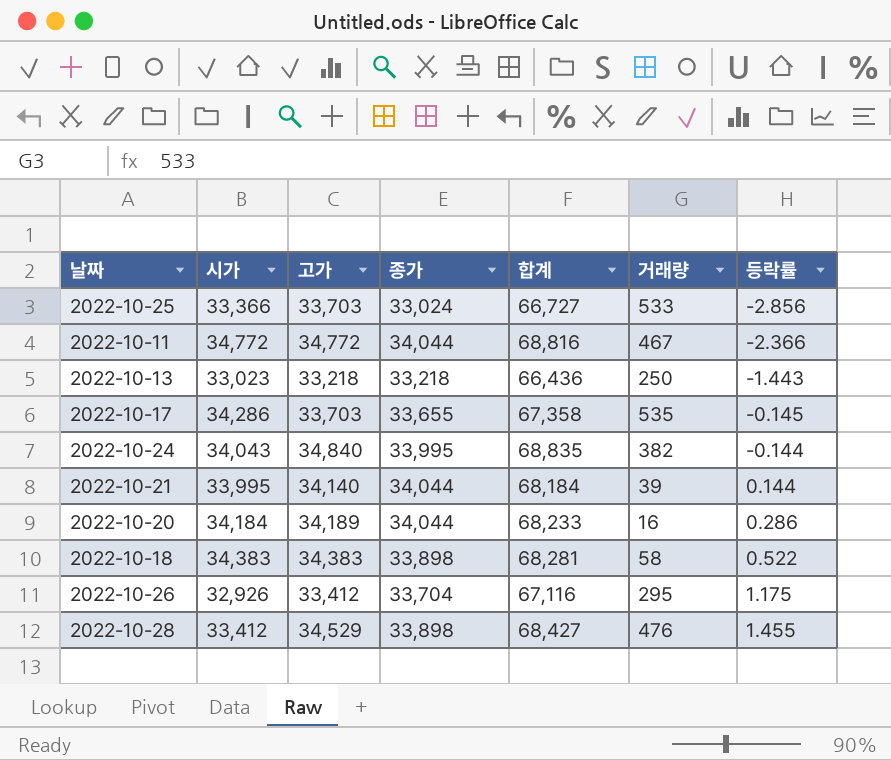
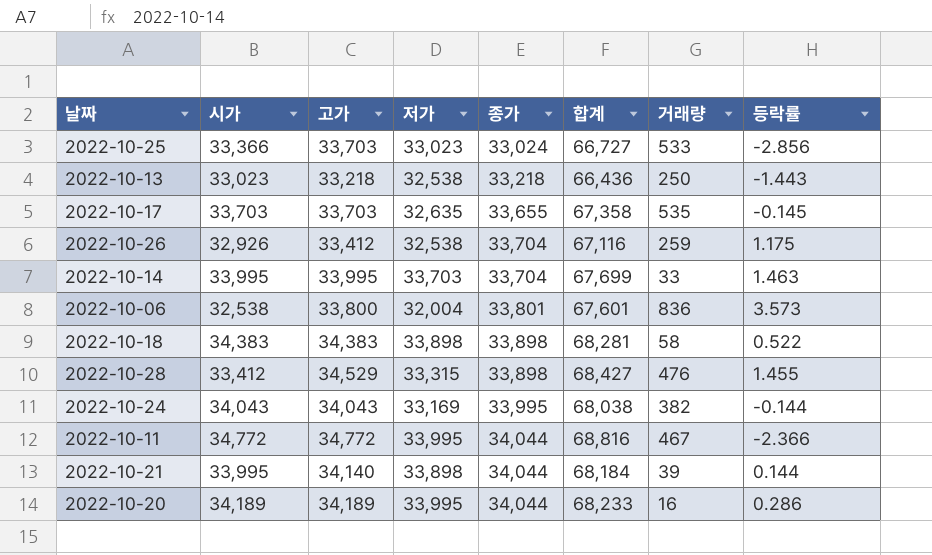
row order: 등락률 ascending -> 종가 ascending
column 저가 | position: none -> 4
2022-10-17 | 시가: 34,286 -> 33,703
2022-10-26 | 거래량: 295 -> 259
row 2022-10-14: none -> 33,995 | 33,995 | 33,703 | 33,704 | 67,699 | 33 | 1.463
row 2022-10-06: none -> 32,538 | 33,800 | 32,004 | 33,801 | 67,601 | 836 | 3.573
2022-10-24 | 고가: 34,840 -> 34,043
2022-10-24 | 합계: 68,835 -> 68,038
2022-10-20 | 시가: 34,184 -> 34,189

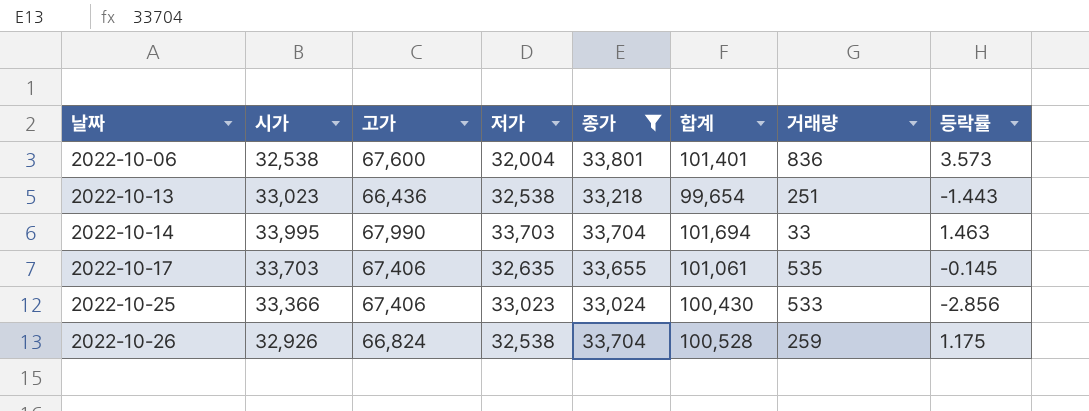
filter: none -> 종가 <= 33,801
row order: 종가 ascending -> 날짜 ascending
2022-10-06 | 고가: 33,800 -> 67,600
2022-10-06 | 합계: 67,601 -> 101,401
2022-10-13 | 고가: 33,218 -> 66,436
2022-10-13 | 합계: 66,436 -> 99,654
2022-10-13 | 거래량: 250 -> 251
2022-10-14 | 고가: 33,995 -> 67,990
2022-10-14 | 합계: 67,699 -> 101,694
2022-10-17 | 고가: 33,703 -> 67,406
2022-10-17 | 합계: 67,358 -> 101,061
2022-10-25 | 고가: 33,703 -> 67,406
2022-10-25 | 합계: 66,727 -> 100,430
2022-10-26 | 고가: 33,412 -> 66,824
2022-10-26 | 합계: 67,116 -> 100,528

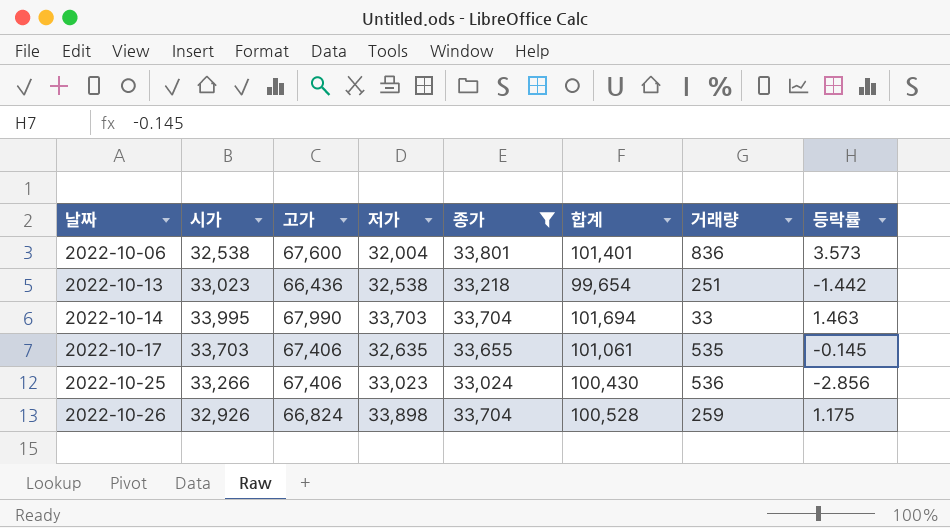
2022-10-13 | 등락률: -1.443 -> -1.442
2022-10-25 | 시가: 33,366 -> 33,266
2022-10-25 | 거래량: 533 -> 536
2022-10-26 | 저가: 32,538 -> 33,898

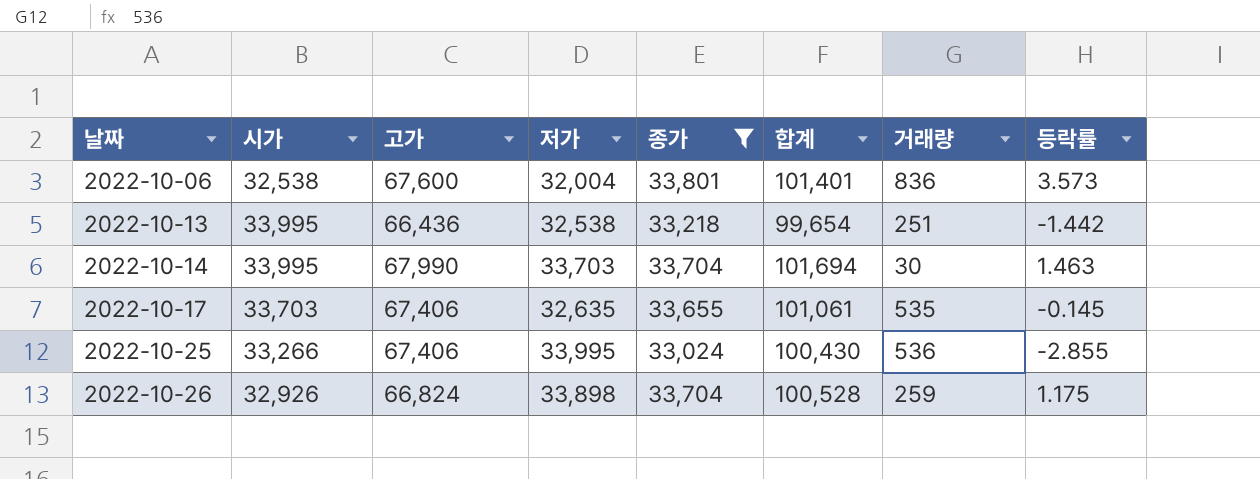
2022-10-13 | 시가: 33,023 -> 33,995
2022-10-14 | 거래량: 33 -> 30
2022-10-25 | 저가: 33,023 -> 33,995
2022-10-25 | 등락률: -2.856 -> -2.855

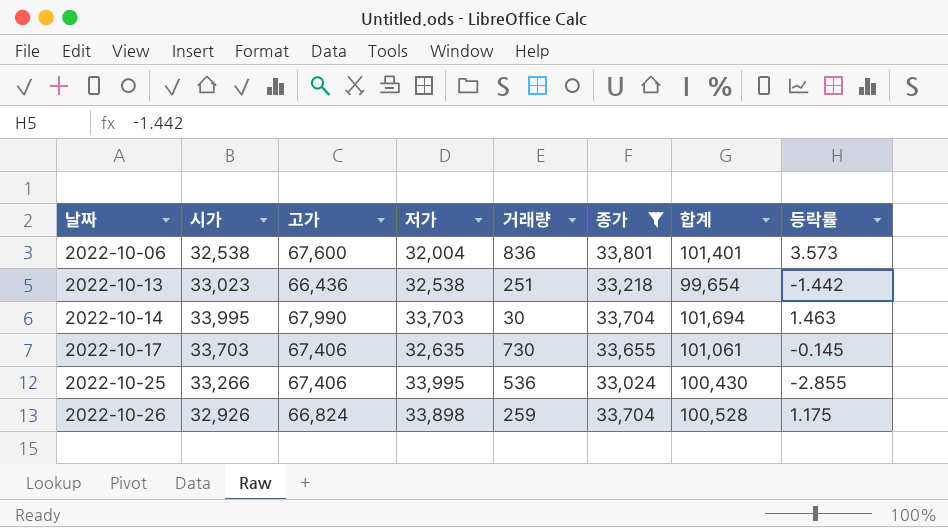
column 거래량 | position: 7 -> 5
2022-10-13 | 시가: 33,995 -> 33,023
2022-10-17 | 거래량: 535 -> 730

